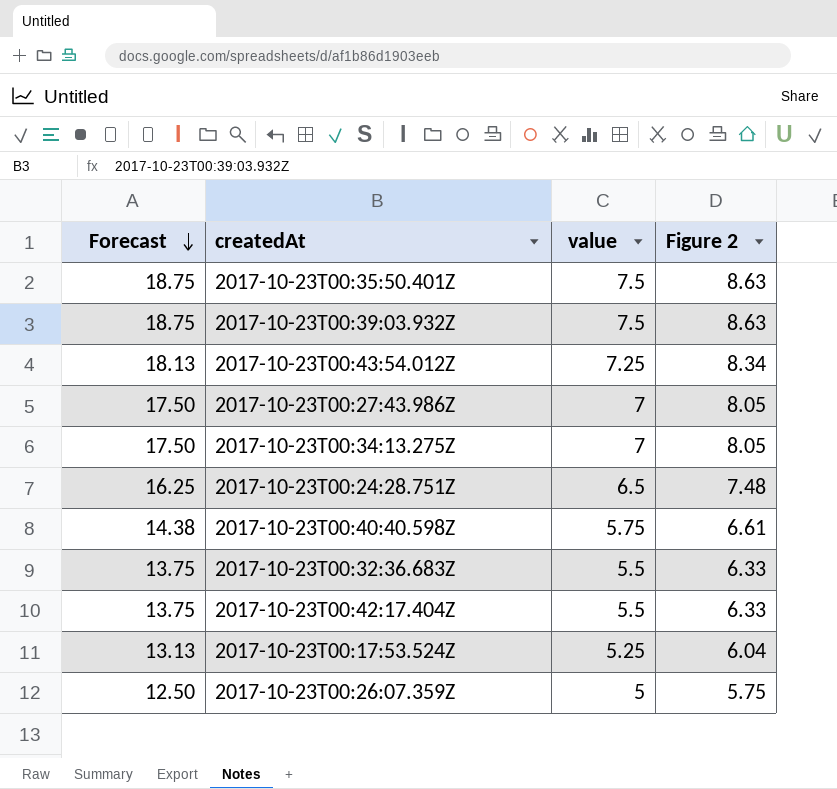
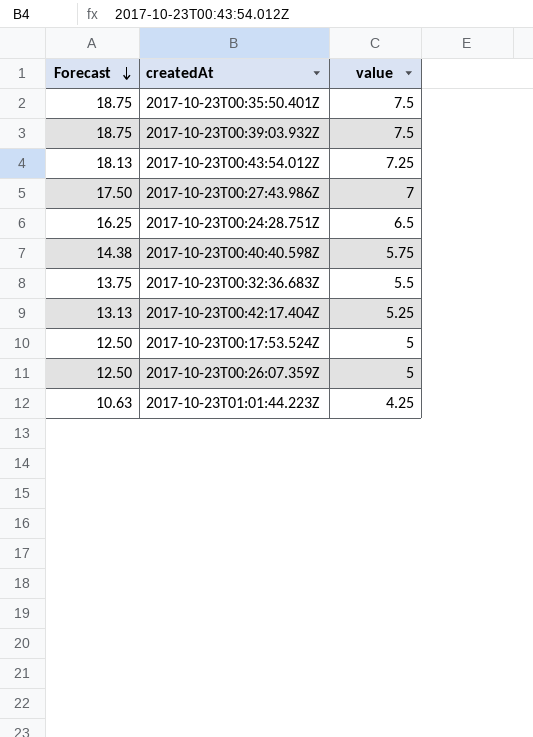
column Figure 2 | formula: [value] * 1.15 -> none
row 2017-10-23T00:34:13.275Z: 17.50 | 7 | 8.05 -> none
2017-10-23T00:42:17.404Z | Forecast: 13.75 -> 13.13
2017-10-23T00:42:17.404Z | value: 5.5 -> 5.25
2017-10-23T00:17:53.524Z | Forecast: 13.13 -> 12.50
2017-10-23T00:17:53.524Z | value: 5.25 -> 5
row 2017-10-23T01:01:44.223Z: none -> 10.63 | 4.25

